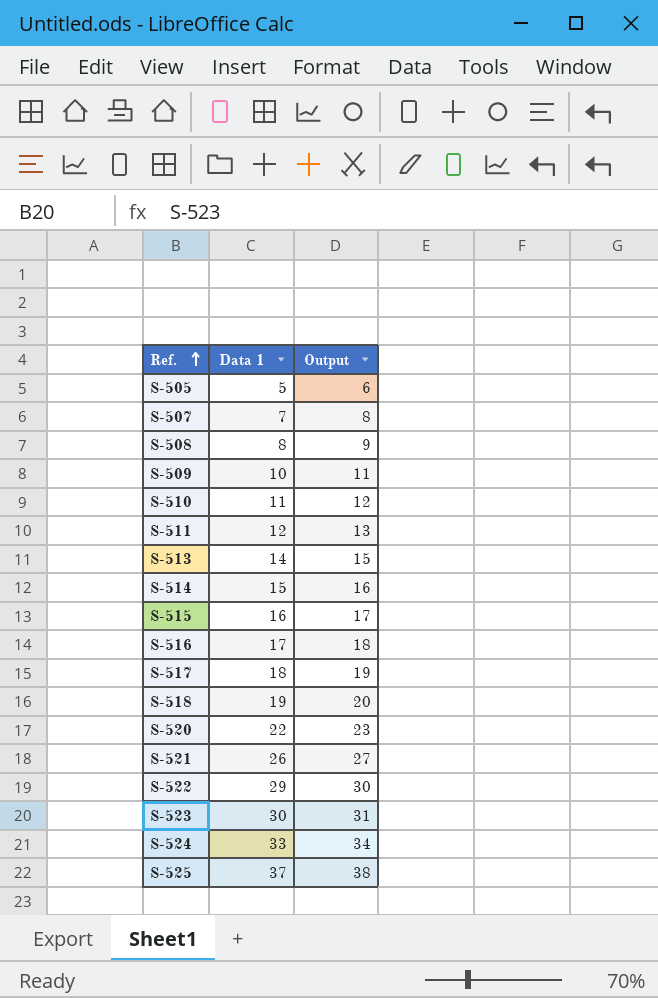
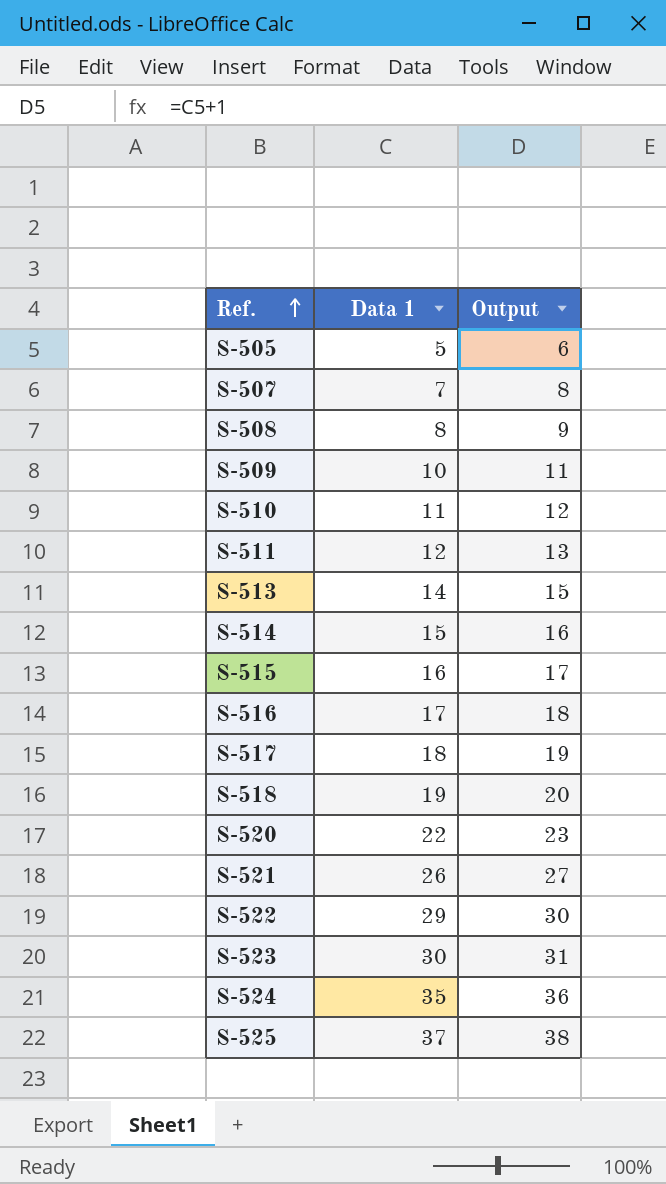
S-524 | Data 1: 33 -> 35
S-524 | Output: 34 -> 36

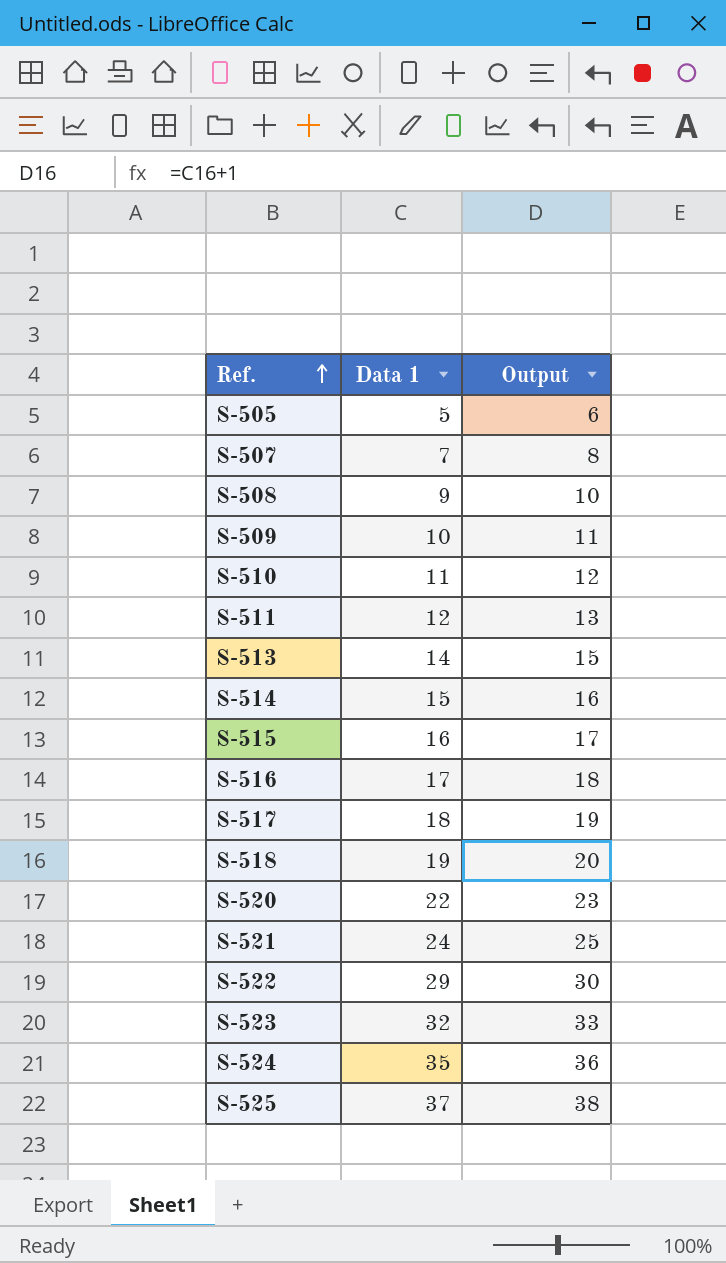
S-508 | Data 1: 8 -> 9
S-508 | Output: 9 -> 10
S-521 | Data 1: 26 -> 24
S-521 | Output: 27 -> 25
S-523 | Data 1: 30 -> 32
S-523 | Output: 31 -> 33

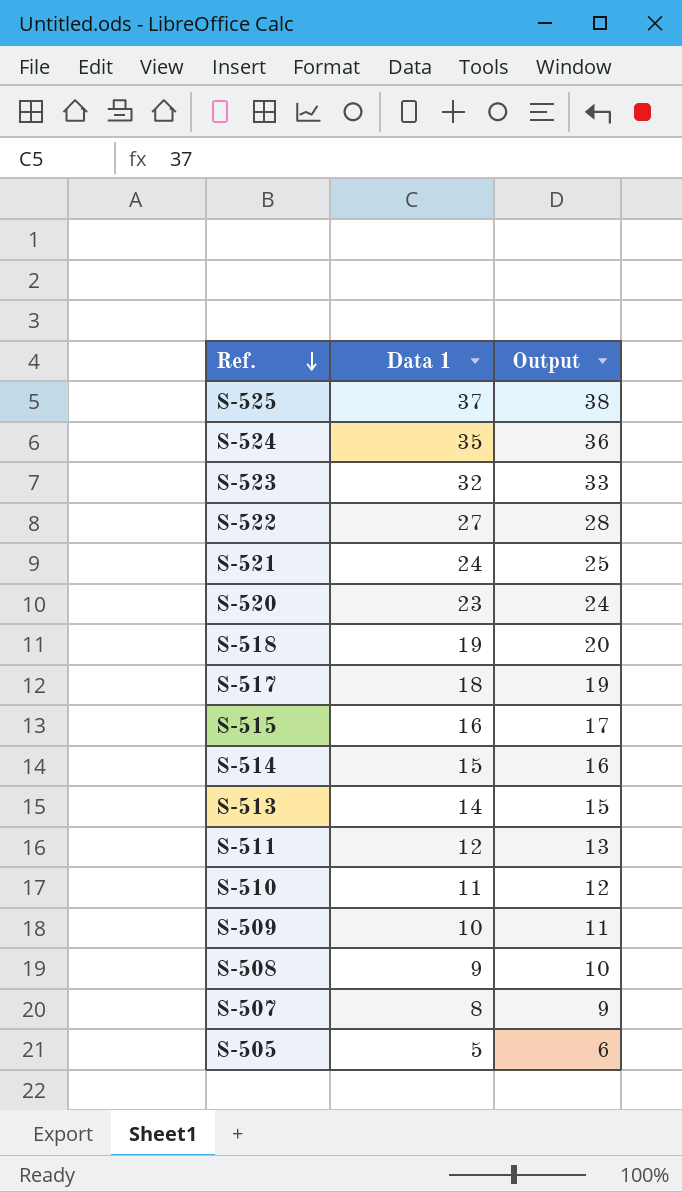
row order: Ref. ascending -> Ref. descending
row S-516: 17 | 18 -> none
S-522 | Data 1: 29 -> 27
S-522 | Output: 30 -> 28
S-520 | Data 1: 22 -> 23
S-520 | Output: 23 -> 24
S-507 | Data 1: 7 -> 8
S-507 | Output: 8 -> 9

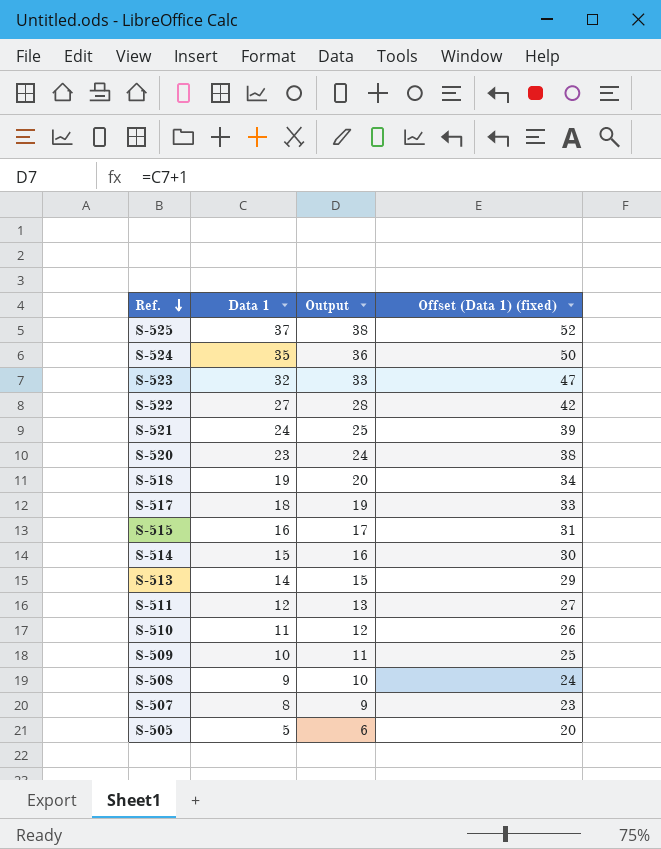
column Offset (Data 1) (fixed) | formula: none -> [Data 1] + 15

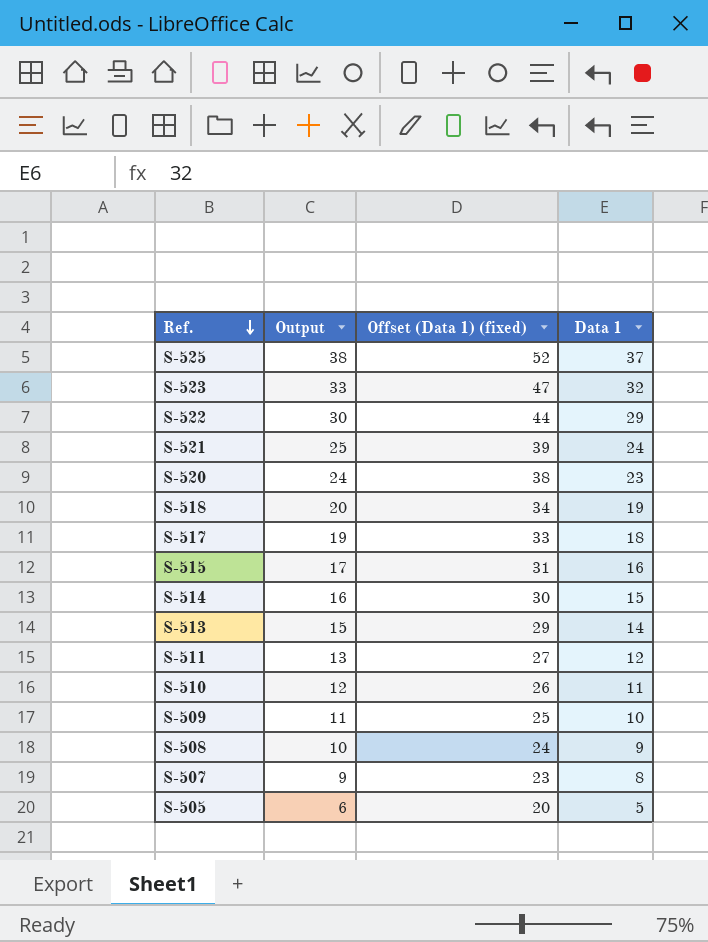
column Data 1 | position: 2 -> 4
row S-524: 35 | 36 | 50 -> none
S-522 | Output: 28 -> 30
S-522 | Offset (Data 1) (fixed): 42 -> 44
S-522 | Data 1: 27 -> 29

